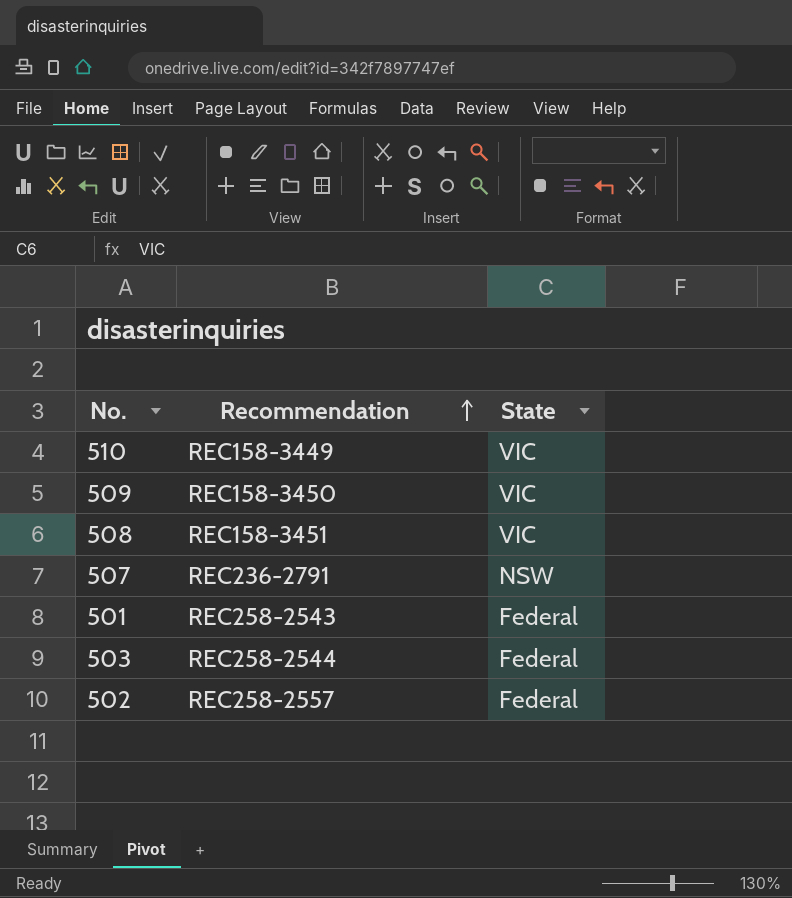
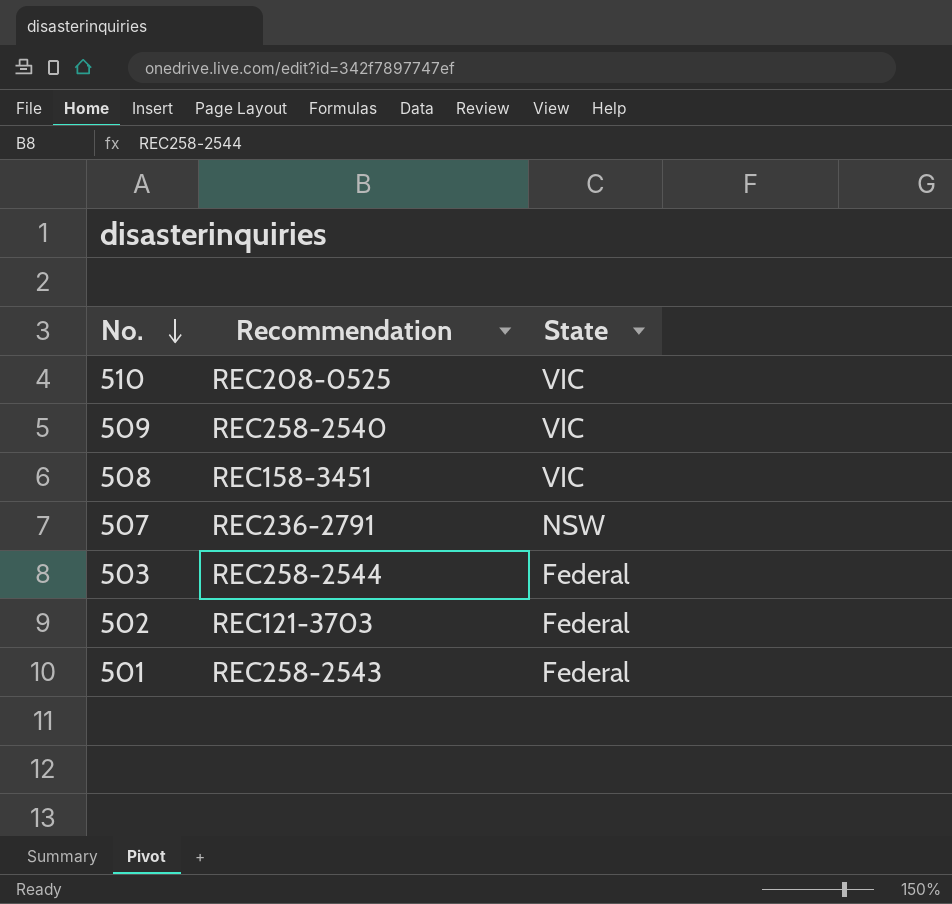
row order: Recommendation ascending -> No. descending
510 | Recommendation: REC158-3449 -> REC208-0525
509 | Recommendation: REC158-3450 -> REC258-2540
502 | Recommendation: REC258-2557 -> REC121-3703

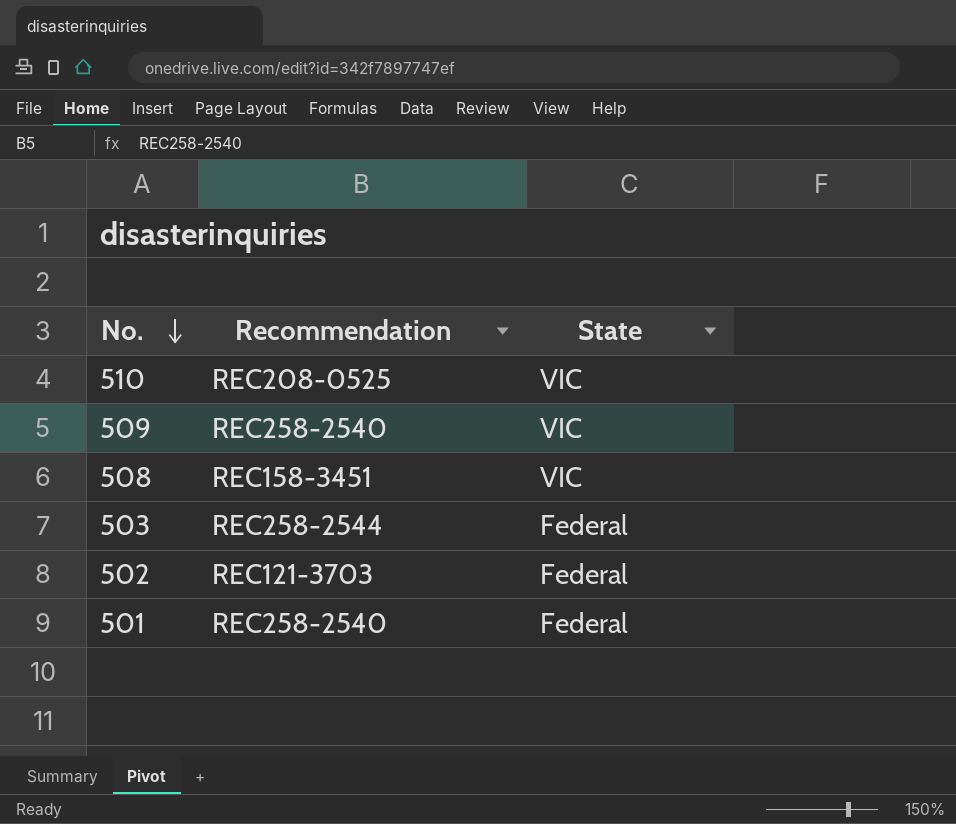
row 507: REC236-2791 | NSW -> none
501 | Recommendation: REC258-2543 -> REC258-2540

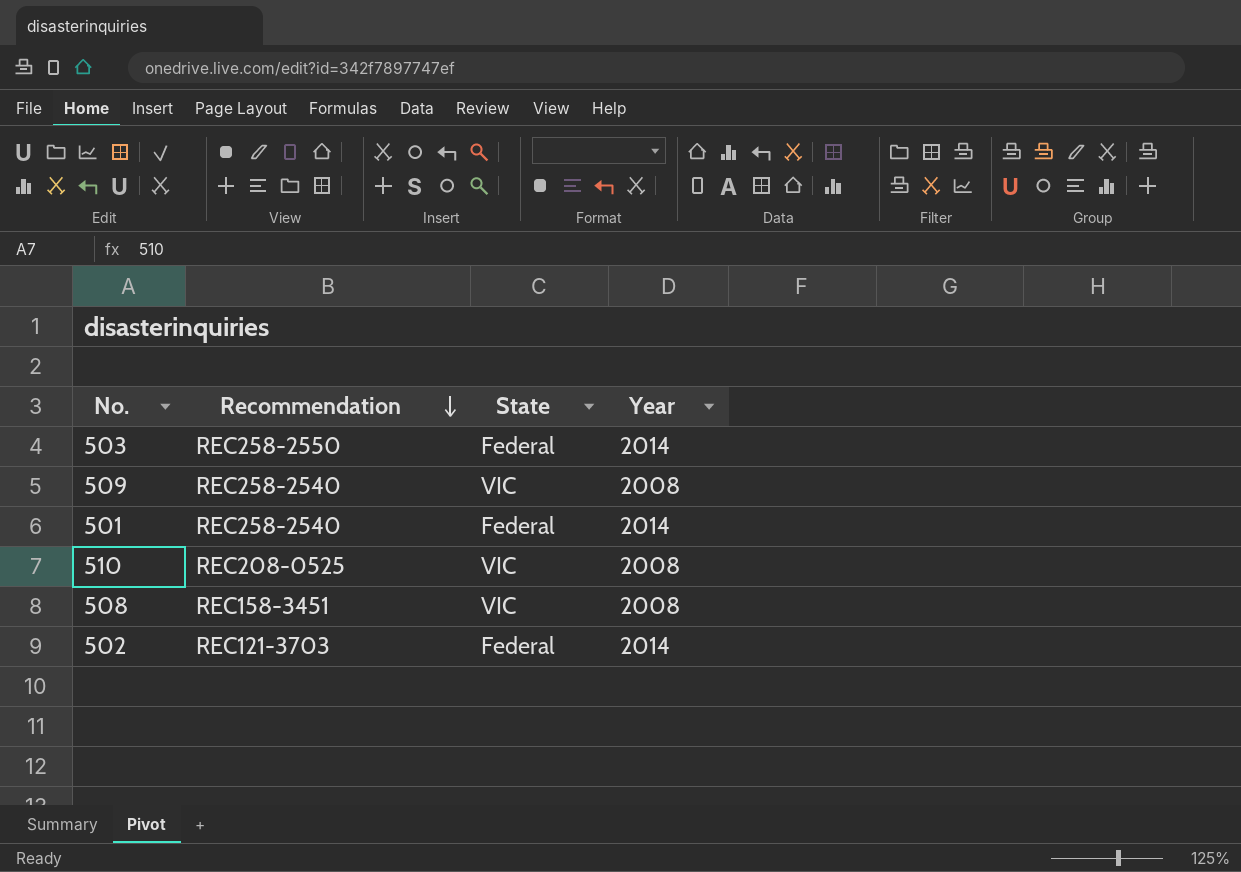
row order: No. descending -> Recommendation descending
column Year | position: none -> 4
503 | Recommendation: REC258-2544 -> REC258-2550

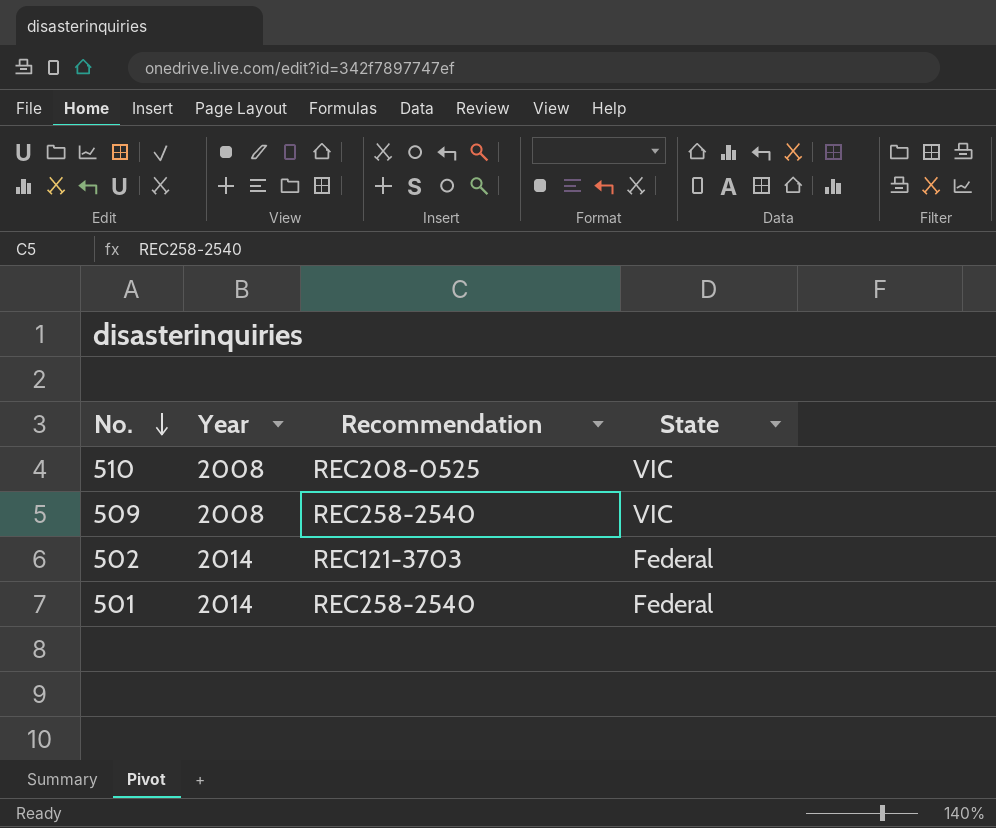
row order: Recommendation descending -> No. descending
column Year | position: 4 -> 2
row 503: REC258-2550 | Federal | 2014 -> none
row 508: REC158-3451 | VIC | 2008 -> none

